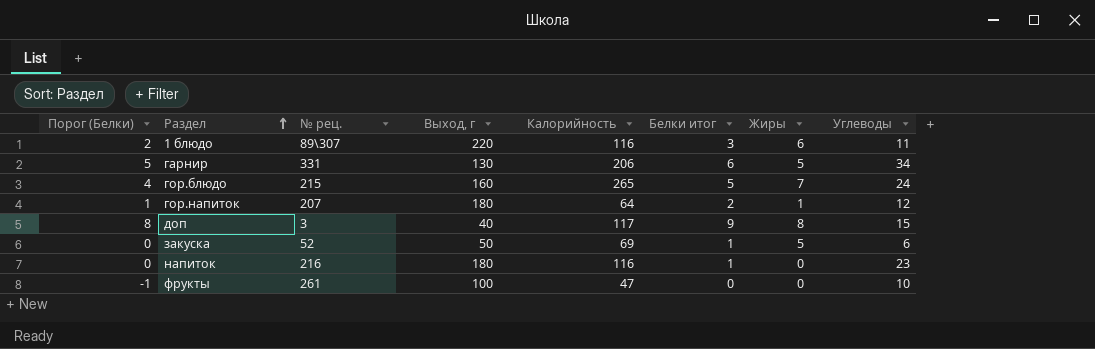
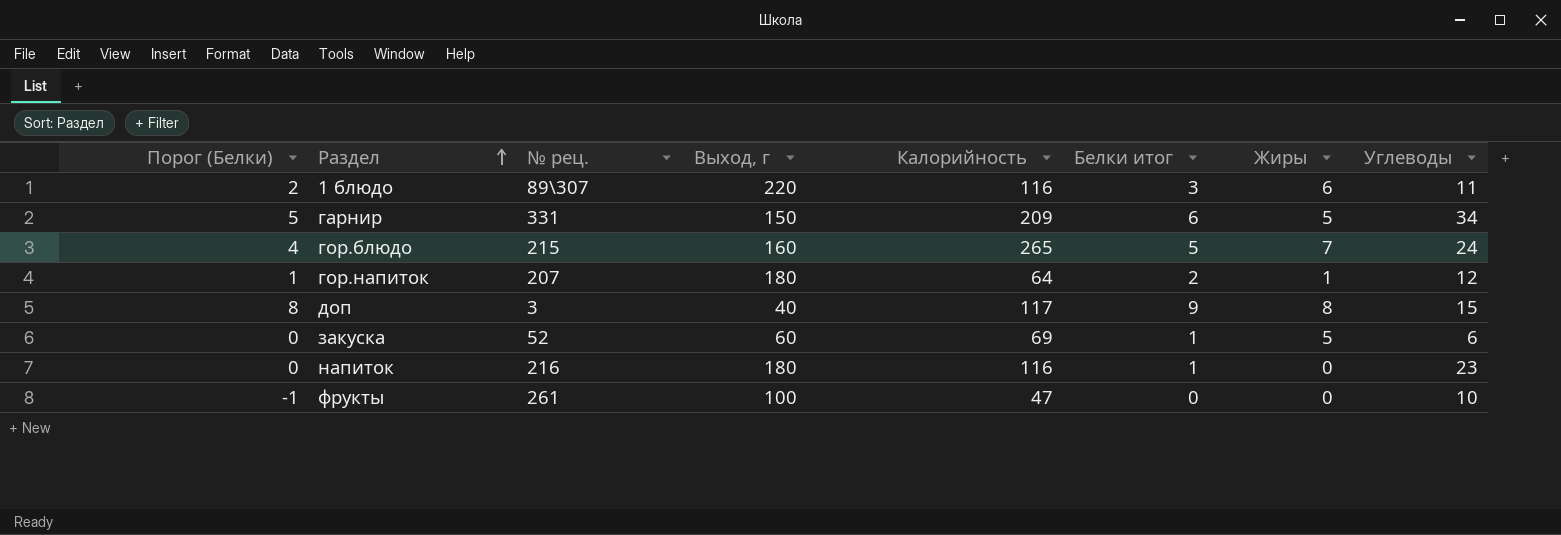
гарнир | Выход, г: 130 -> 150
гарнир | Калорийность: 206 -> 209
закуска | Выход, г: 50 -> 60

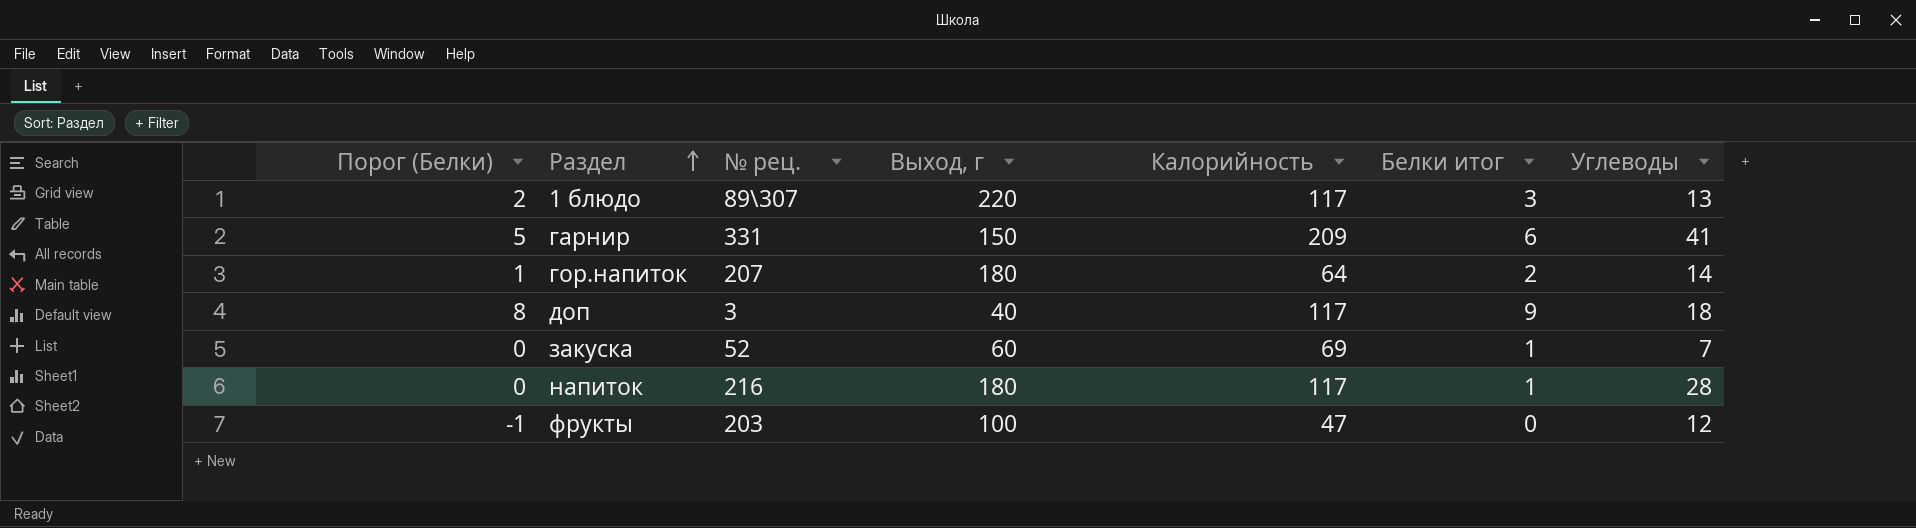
column Жиры | position: 7 -> none
row гор.блюдо: 4 | 215 | 160 | 265 | 5 | 7 | 24 -> none
1 блюдо | Калорийность: 116 -> 117
1 блюдо | Углеводы: 11 -> 13
гарнир | Углеводы: 34 -> 41
гор.напиток | Углеводы: 12 -> 14
доп | Углеводы: 15 -> 18
закуска | Углеводы: 6 -> 7
напиток | Калорийность: 116 -> 117
напиток | Углеводы: 23 -> 28
фрукты | № рец.: 261 -> 203
фрукты | Углеводы: 10 -> 12

